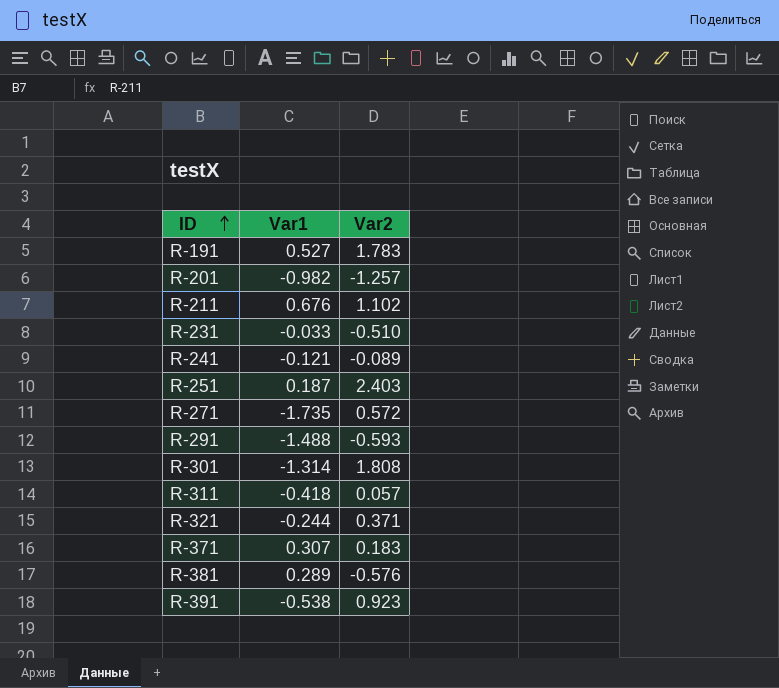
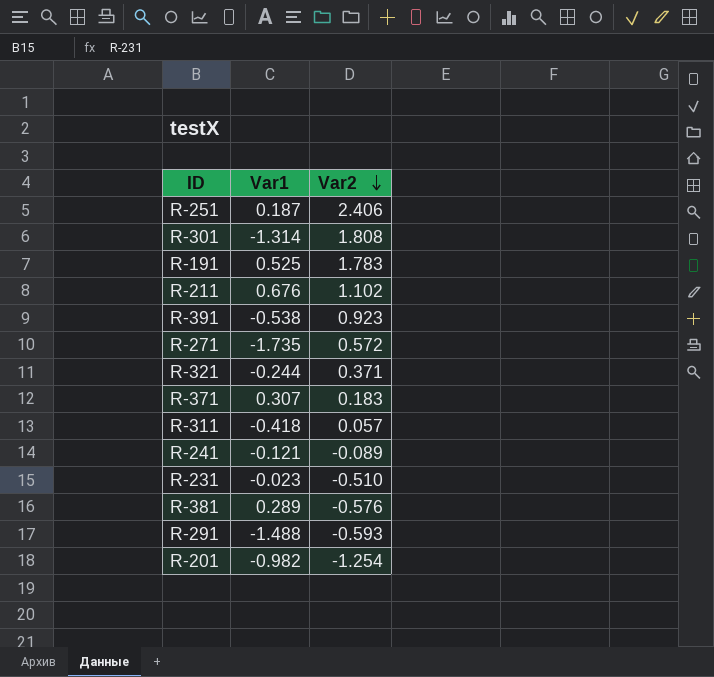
row order: ID ascending -> Var2 descending
R-251 | Var2: 2.403 -> 2.406
R-191 | Var1: 0.527 -> 0.525
R-231 | Var1: -0.033 -> -0.023
R-201 | Var2: -1.257 -> -1.254

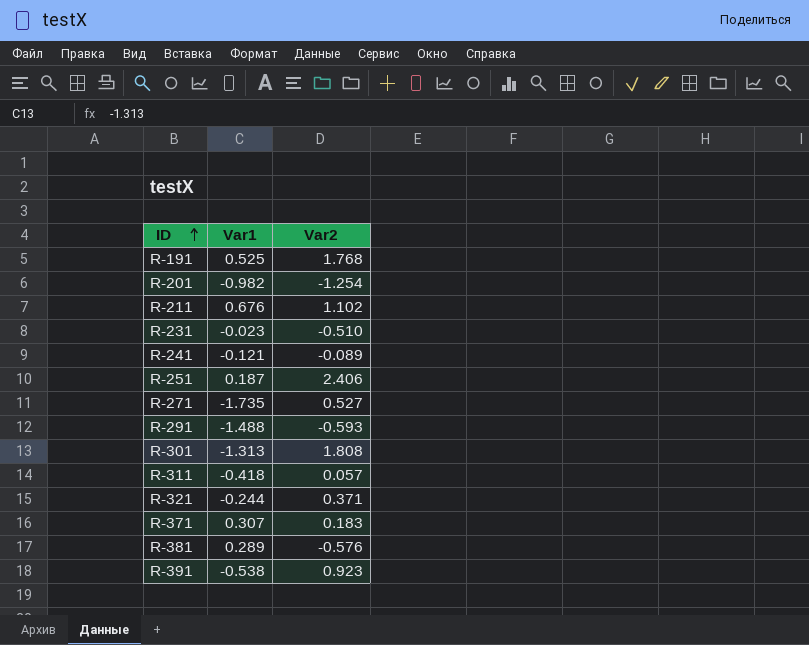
row order: Var2 descending -> ID ascending
R-191 | Var2: 1.783 -> 1.768
R-271 | Var2: 0.572 -> 0.527
R-301 | Var1: -1.314 -> -1.313

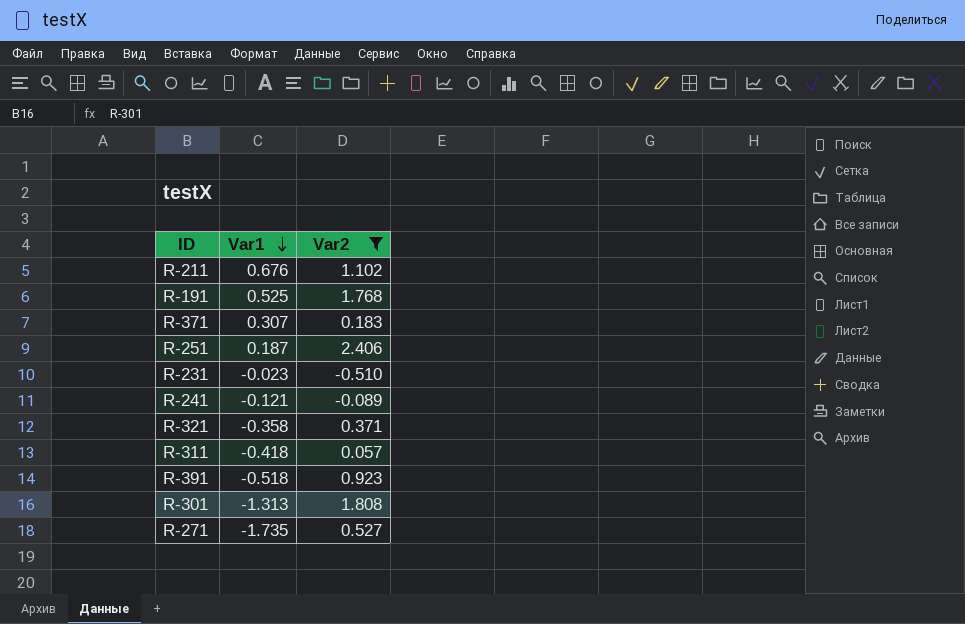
filter: none -> Var2 >= -0.510
row order: ID ascending -> Var1 descending
R-321 | Var1: -0.244 -> -0.358
R-391 | Var1: -0.538 -> -0.518

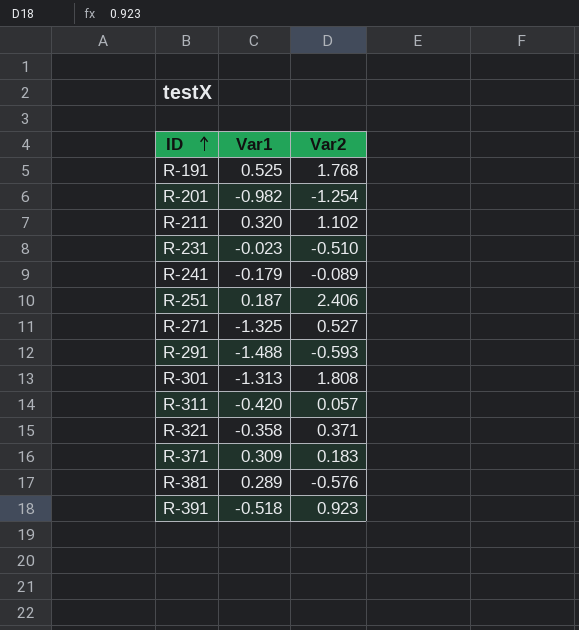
filter: Var2 >= -0.510 -> none
row order: Var1 descending -> ID ascending
R-211 | Var1: 0.676 -> 0.320
R-241 | Var1: -0.121 -> -0.179
R-271 | Var1: -1.735 -> -1.325
R-311 | Var1: -0.418 -> -0.420
R-371 | Var1: 0.307 -> 0.309

